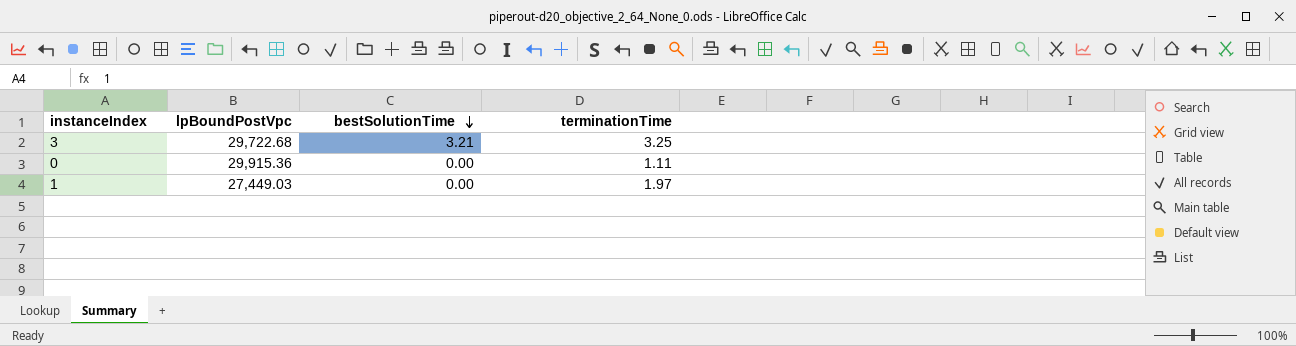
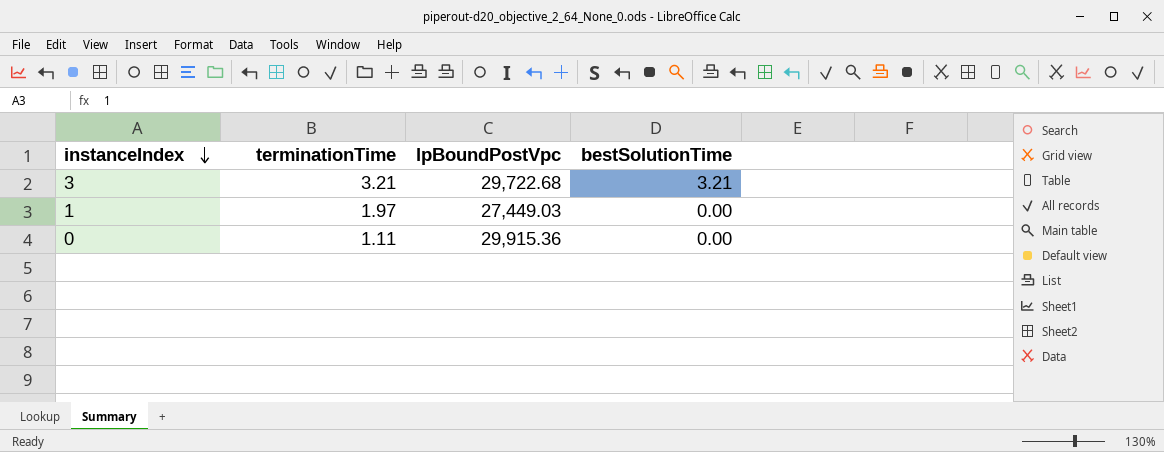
row order: bestSolutionTime descending -> instanceIndex descending
column terminationTime | position: 4 -> 2
3 | terminationTime: 3.25 -> 3.21

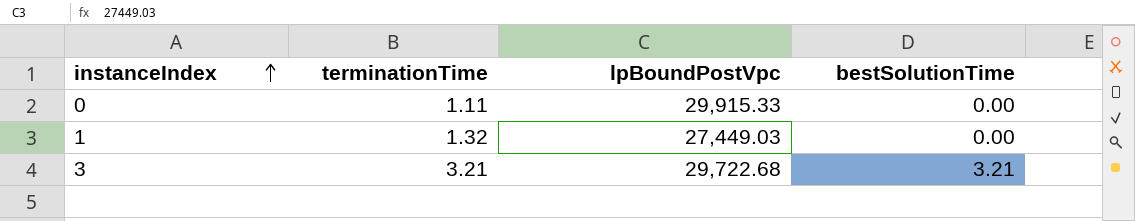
row order: instanceIndex descending -> instanceIndex ascending
0 | lpBoundPostVpc: 29,915.36 -> 29,915.33
1 | terminationTime: 1.97 -> 1.32

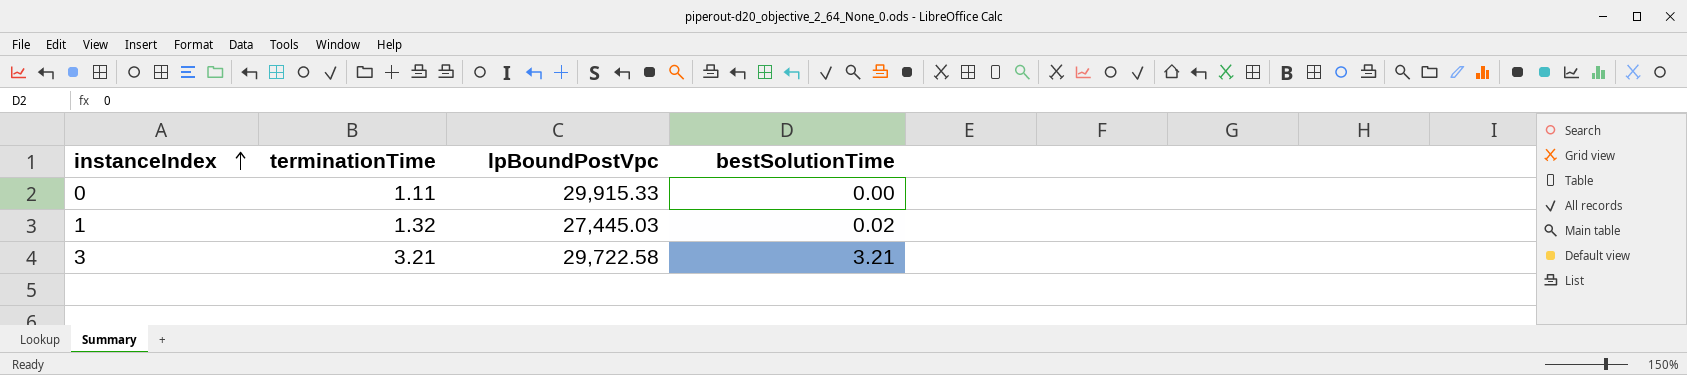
1 | lpBoundPostVpc: 27,449.03 -> 27,445.03
1 | bestSolutionTime: 0.00 -> 0.02
3 | lpBoundPostVpc: 29,722.68 -> 29,722.58

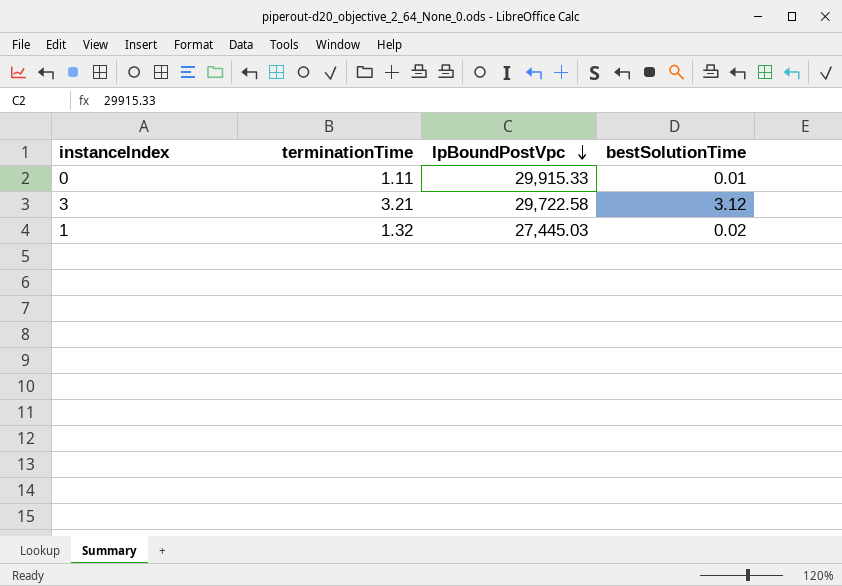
row order: instanceIndex ascending -> lpBoundPostVpc descending
0 | bestSolutionTime: 0.00 -> 0.01
3 | bestSolutionTime: 3.21 -> 3.12

